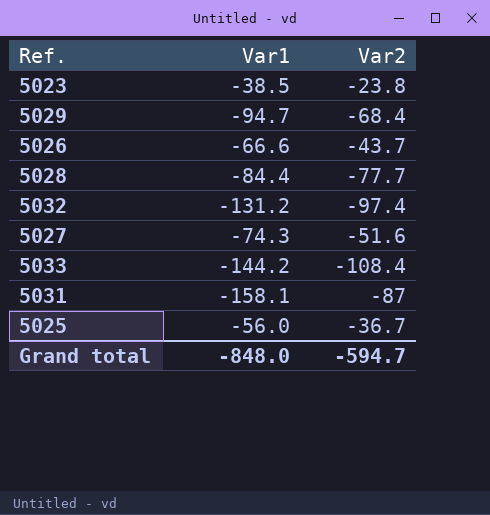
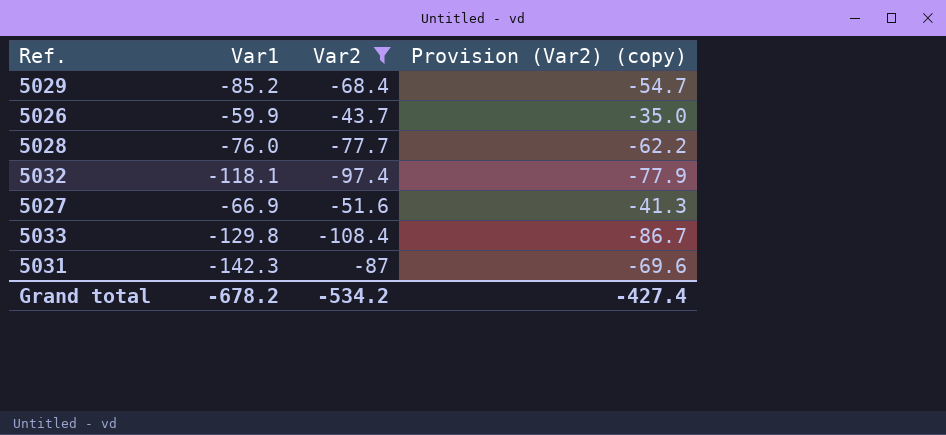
filter: none -> Var2 <= -43.7
column Provision (Var2) (copy) | formula: none -> [Var2] * 0.8
5029 | Var1: -94.7 -> -85.2
5026 | Var1: -66.6 -> -59.9
5028 | Var1: -84.4 -> -76.0
5032 | Var1: -131.2 -> -118.1
5027 | Var1: -74.3 -> -66.9
5033 | Var1: -144.2 -> -129.8
5031 | Var1: -158.1 -> -142.3
Grand total | Var1: -848.0 -> -678.2
Grand total | Var2: -594.7 -> -534.2

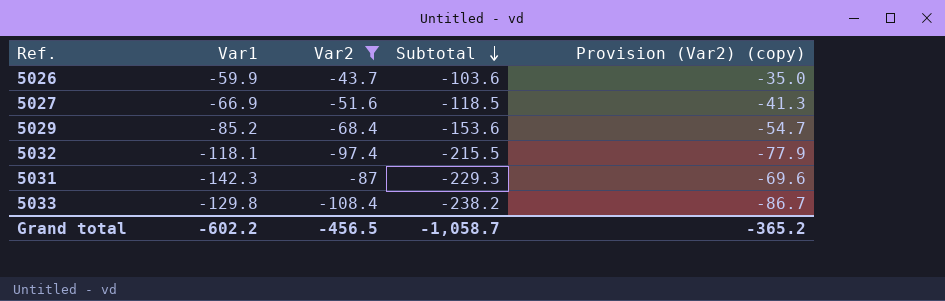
row order: none -> Subtotal descending
column Subtotal | formula: none -> [Var1] + [Var2]
row 5028: -76.0 | -77.7 | -62.2 -> none
Grand total | Var1: -678.2 -> -602.2
Grand total | Var2: -534.2 -> -456.5
Grand total | Provision (Var2) (copy): -427.4 -> -365.2

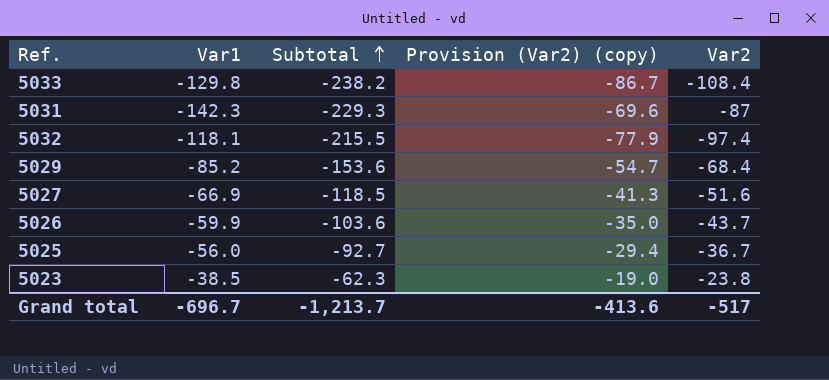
filter: Var2 <= -43.7 -> none
row order: Subtotal descending -> Subtotal ascending
column Var2 | position: 3 -> 5
Grand total | Var1: -602.2 -> -696.7
Grand total | Subtotal: -1,058.7 -> -1,213.7
Grand total | Provision (Var2) (copy): -365.2 -> -413.6
Grand total | Var2: -456.5 -> -517

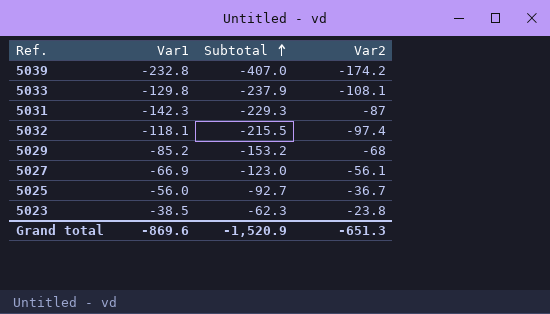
column Provision (Var2) (copy) | formula: [Var2] * 0.8 -> none
row 5026: -59.9 | -103.6 | -35.0 | -43.7 -> none
row 5039: none -> -232.8 | -407.0 | -174.2
5033 | Subtotal: -238.2 -> -237.9
5033 | Var2: -108.4 -> -108.1
5029 | Subtotal: -153.6 -> -153.2
5029 | Var2: -68.4 -> -68
5027 | Subtotal: -118.5 -> -123.0
5027 | Var2: -51.6 -> -56.1
Grand total | Var1: -696.7 -> -869.6
Grand total | Subtotal: -1,213.7 -> -1,520.9
Grand total | Var2: -517 -> -651.3

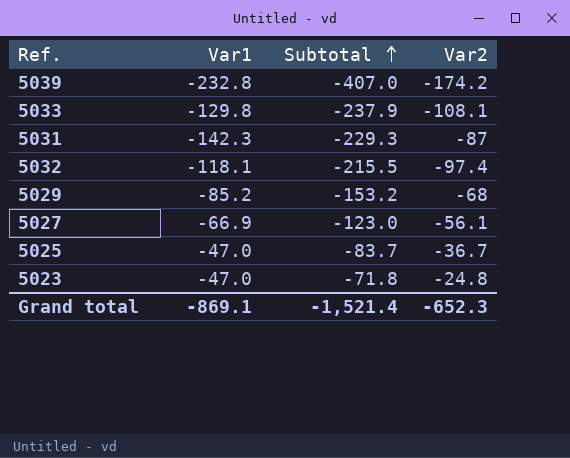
5025 | Var1: -56.0 -> -47.0
5025 | Subtotal: -92.7 -> -83.7
5023 | Var1: -38.5 -> -47.0
5023 | Subtotal: -62.3 -> -71.8
5023 | Var2: -23.8 -> -24.8
Grand total | Var1: -869.6 -> -869.1
Grand total | Subtotal: -1,520.9 -> -1,521.4
Grand total | Var2: -651.3 -> -652.3

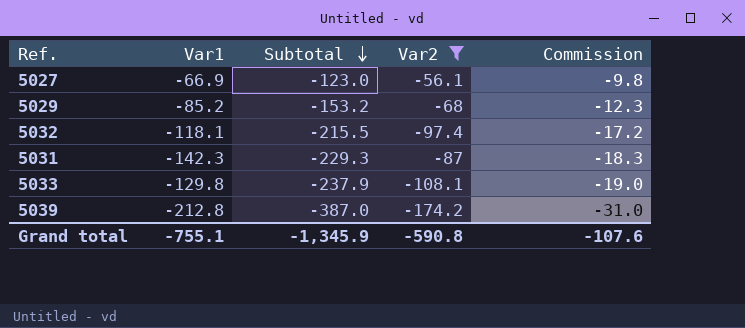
filter: none -> Var2 <= -56.1
row order: Subtotal ascending -> Subtotal descending
column Commission | formula: none -> [Subtotal] * 0.08
5039 | Var1: -232.8 -> -212.8
5039 | Subtotal: -407.0 -> -387.0
Grand total | Var1: -869.1 -> -755.1
Grand total | Subtotal: -1,521.4 -> -1,345.9
Grand total | Var2: -652.3 -> -590.8

